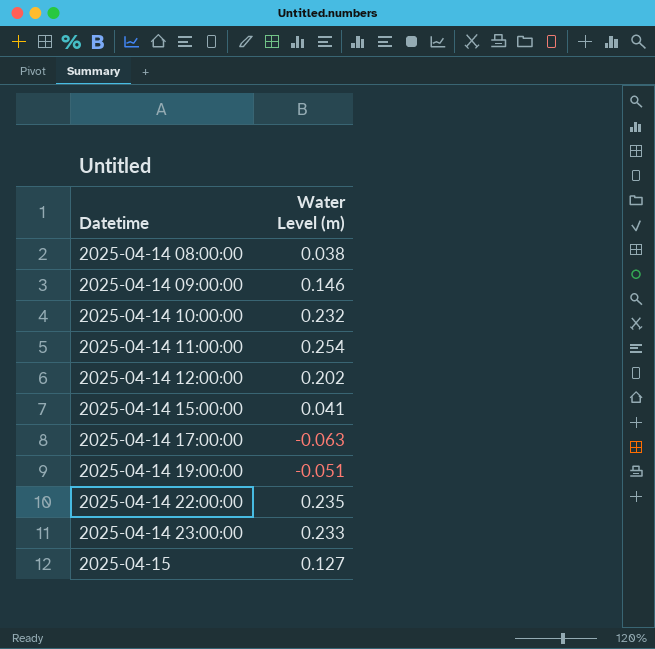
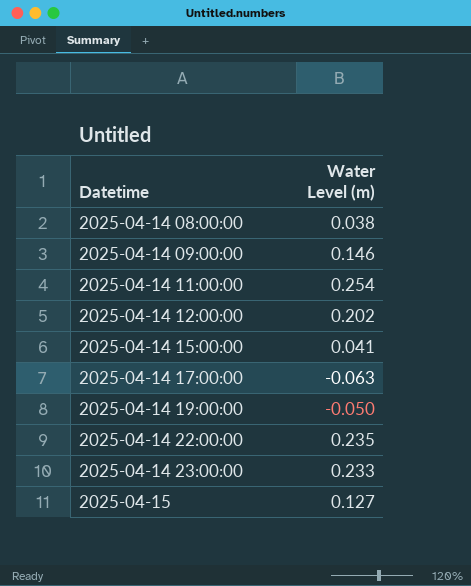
row 2025-04-14 10:00:00: 0.232 -> none
2025-04-14 19:00:00 | Water Level (m): -0.051 -> -0.050

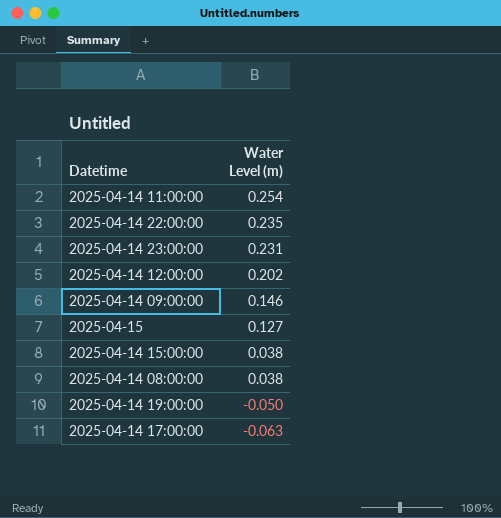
row order: Datetime ascending -> Water Level (m) descending
2025-04-14 23:00:00 | Water Level (m): 0.233 -> 0.231
2025-04-14 15:00:00 | Water Level (m): 0.041 -> 0.038

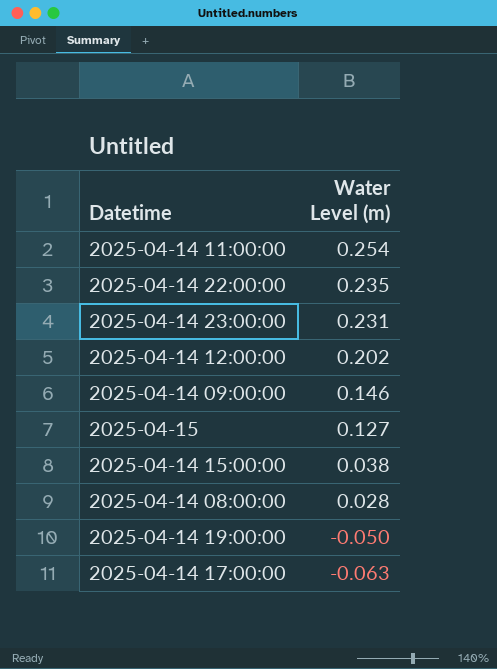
2025-04-14 08:00:00 | Water Level (m): 0.038 -> 0.028

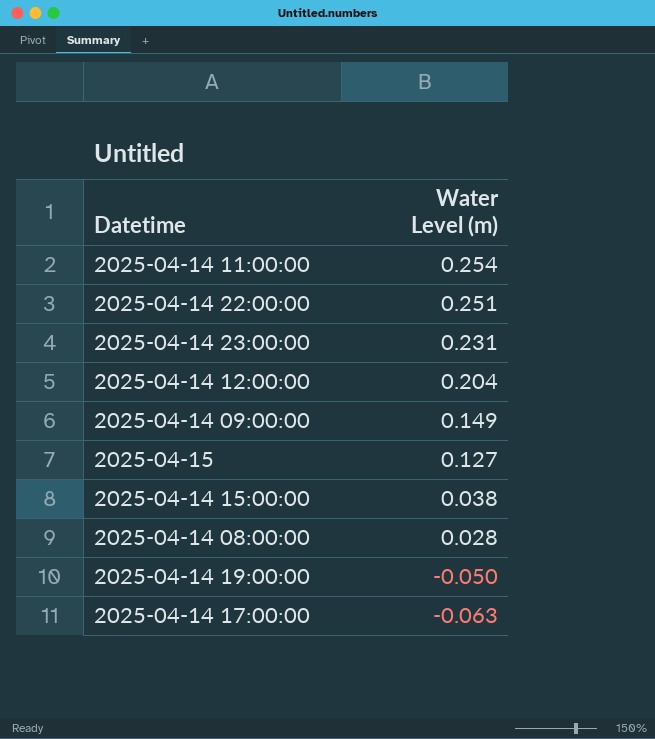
2025-04-14 22:00:00 | Water Level (m): 0.235 -> 0.251
2025-04-14 12:00:00 | Water Level (m): 0.202 -> 0.204
2025-04-14 09:00:00 | Water Level (m): 0.146 -> 0.149

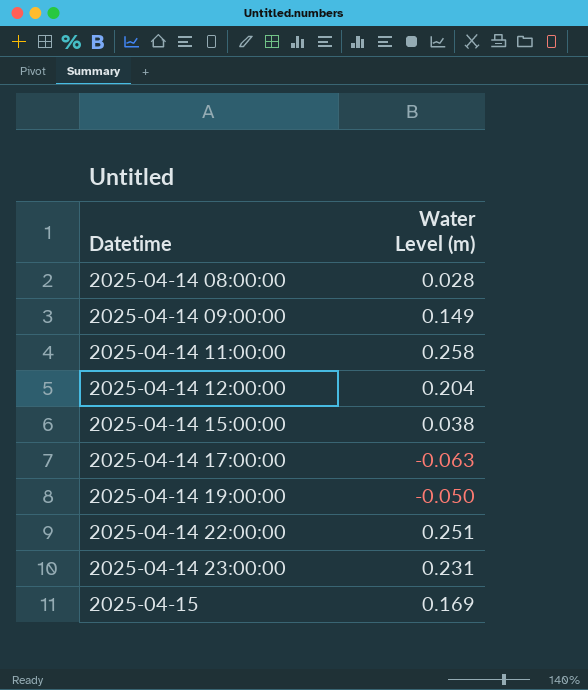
row order: Water Level (m) descending -> Datetime ascending
2025-04-14 11:00:00 | Water Level (m): 0.254 -> 0.258
2025-04-15 | Water Level (m): 0.127 -> 0.169

